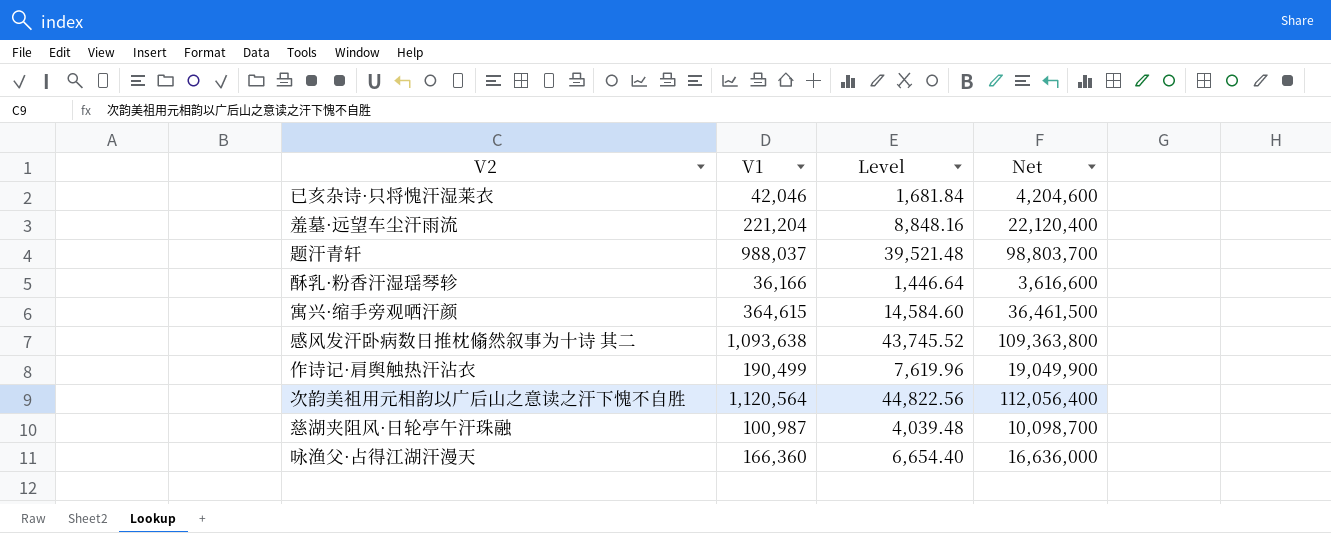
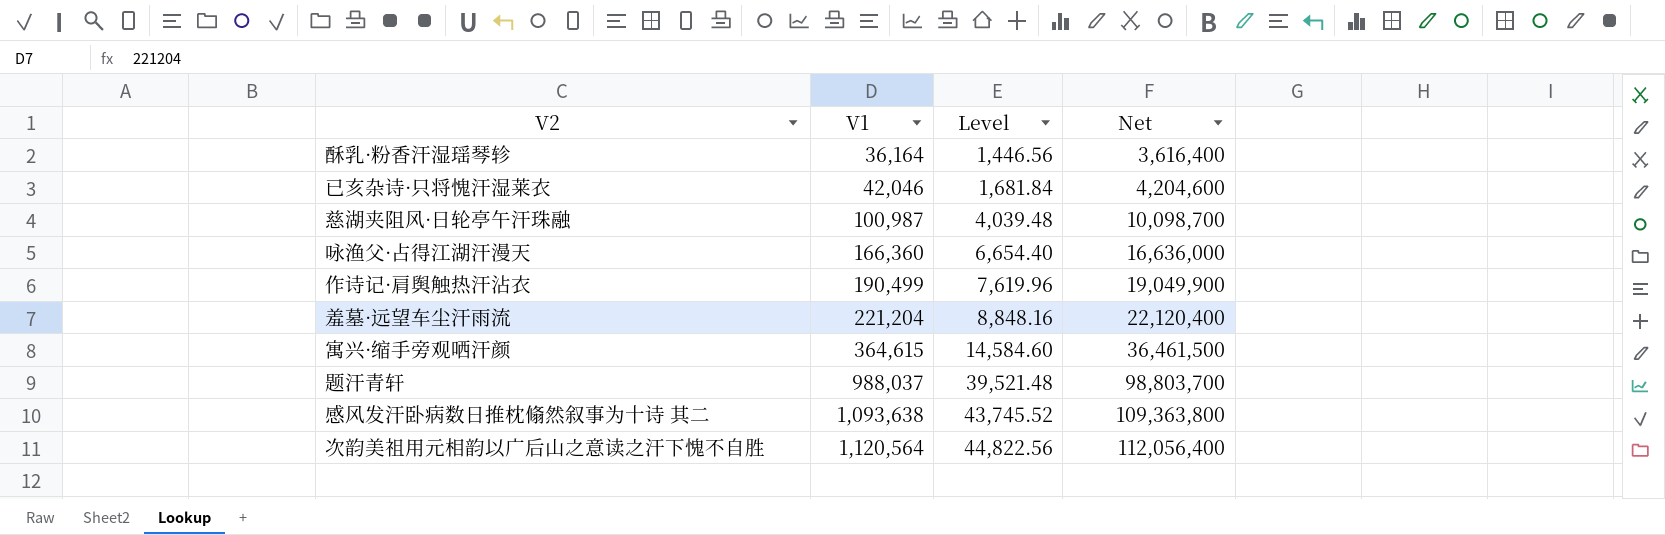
row order: none -> V1 ascending
酥乳·粉香汗湿瑶琴轸 | V1: 36,166 -> 36,164
酥乳·粉香汗湿瑶琴轸 | Level: 1,446.64 -> 1,446.56
酥乳·粉香汗湿瑶琴轸 | Net: 3,616,600 -> 3,616,400

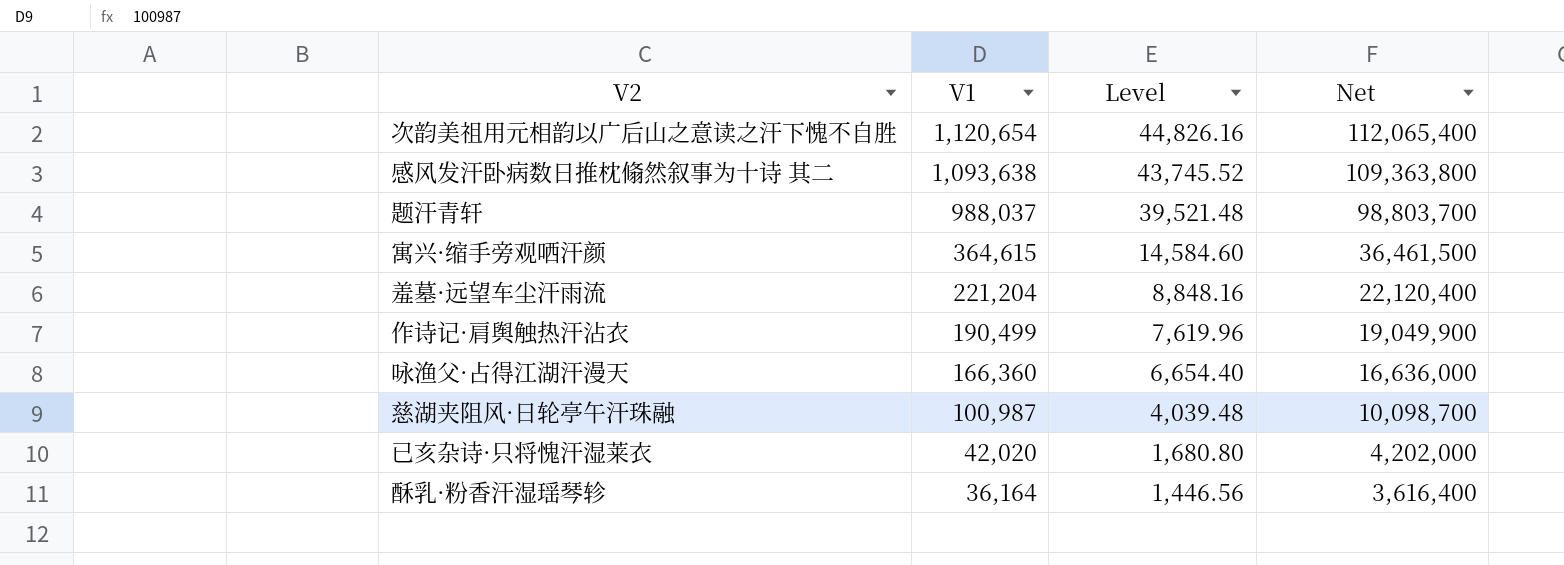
row order: V1 ascending -> V1 descending
次韵美祖用元相韵以广后山之意读之汗下愧不自胜 | V1: 1,120,564 -> 1,120,654
次韵美祖用元相韵以广后山之意读之汗下愧不自胜 | Level: 44,822.56 -> 44,826.16
次韵美祖用元相韵以广后山之意读之汗下愧不自胜 | Net: 112,056,400 -> 112,065,400
已亥杂诗·只将愧汗湿莱衣 | V1: 42,046 -> 42,020
已亥杂诗·只将愧汗湿莱衣 | Level: 1,681.84 -> 1,680.80
已亥杂诗·只将愧汗湿莱衣 | Net: 4,204,600 -> 4,202,000

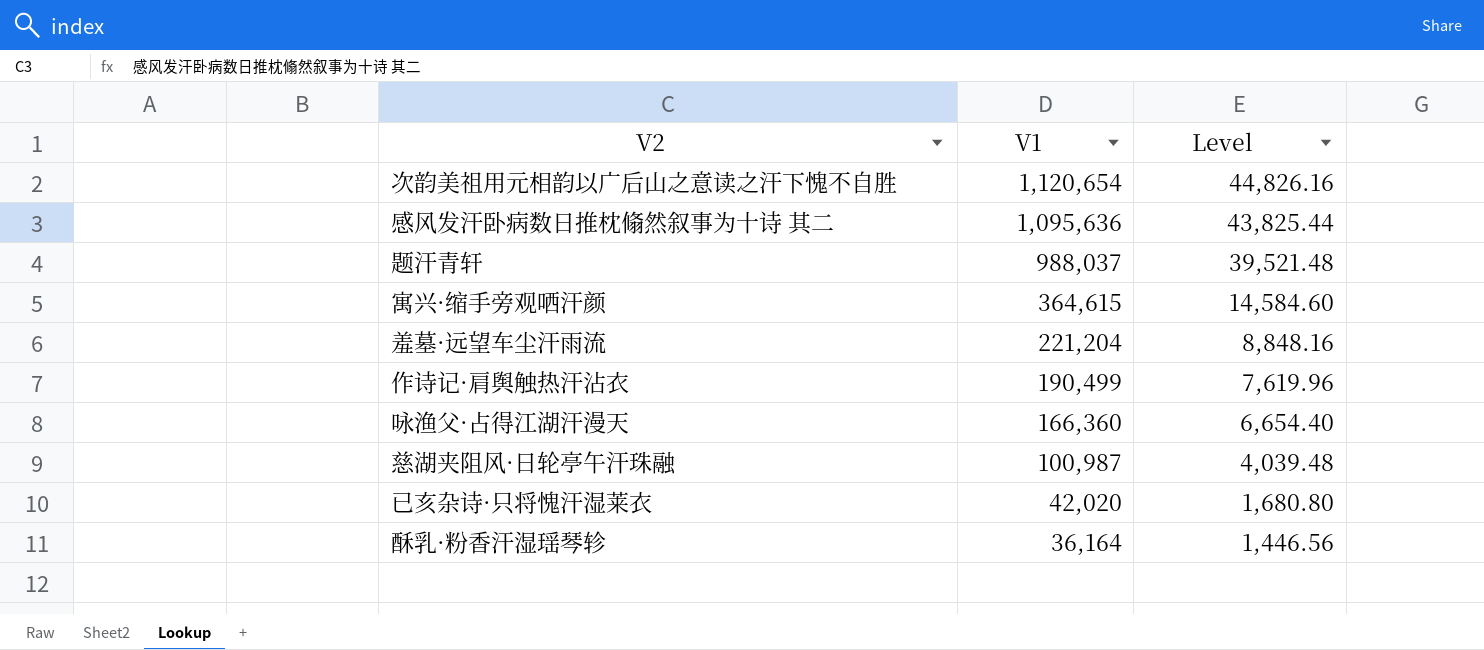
column Net | formula: [V1] * 100 -> none
感风发汗卧病数日推枕翛然叙事为十诗 其二 | V1: 1,093,638 -> 1,095,636
感风发汗卧病数日推枕翛然叙事为十诗 其二 | Level: 43,745.52 -> 43,825.44

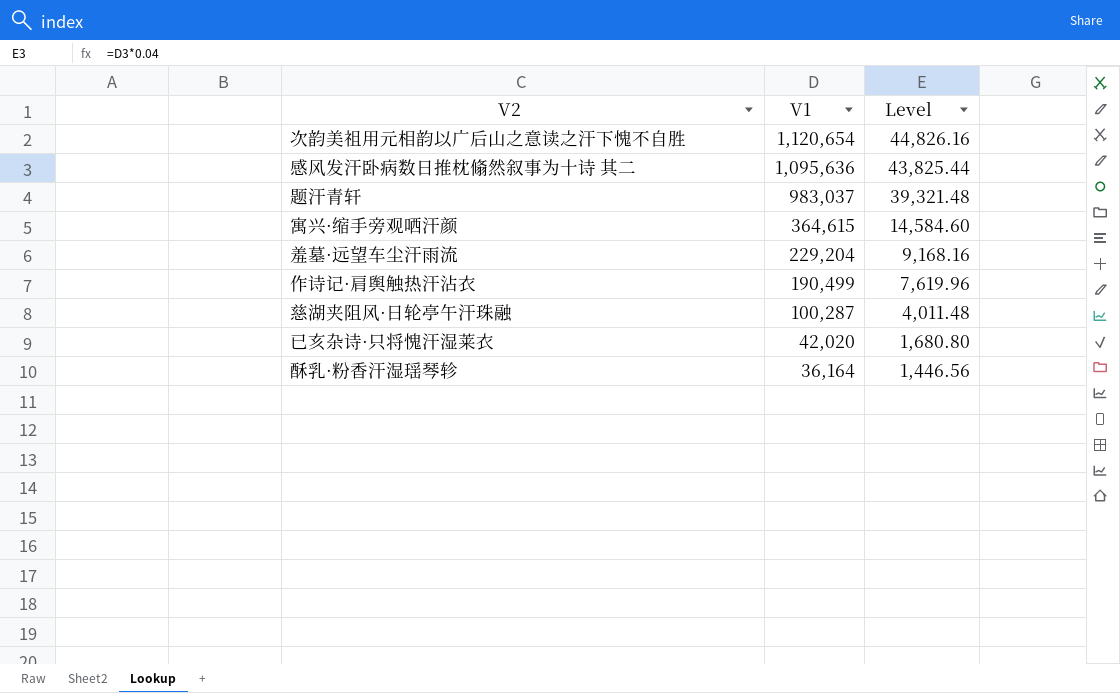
row 咏渔父·占得江湖汗漫天: 166,360 | 6,654.40 -> none
题汗青轩 | V1: 988,037 -> 983,037
题汗青轩 | Level: 39,521.48 -> 39,321.48
羞墓·远望车尘汗雨流 | V1: 221,204 -> 229,204
羞墓·远望车尘汗雨流 | Level: 8,848.16 -> 9,168.16
慈湖夹阻风·日轮亭午汗珠融 | V1: 100,987 -> 100,287
慈湖夹阻风·日轮亭午汗珠融 | Level: 4,039.48 -> 4,011.48

